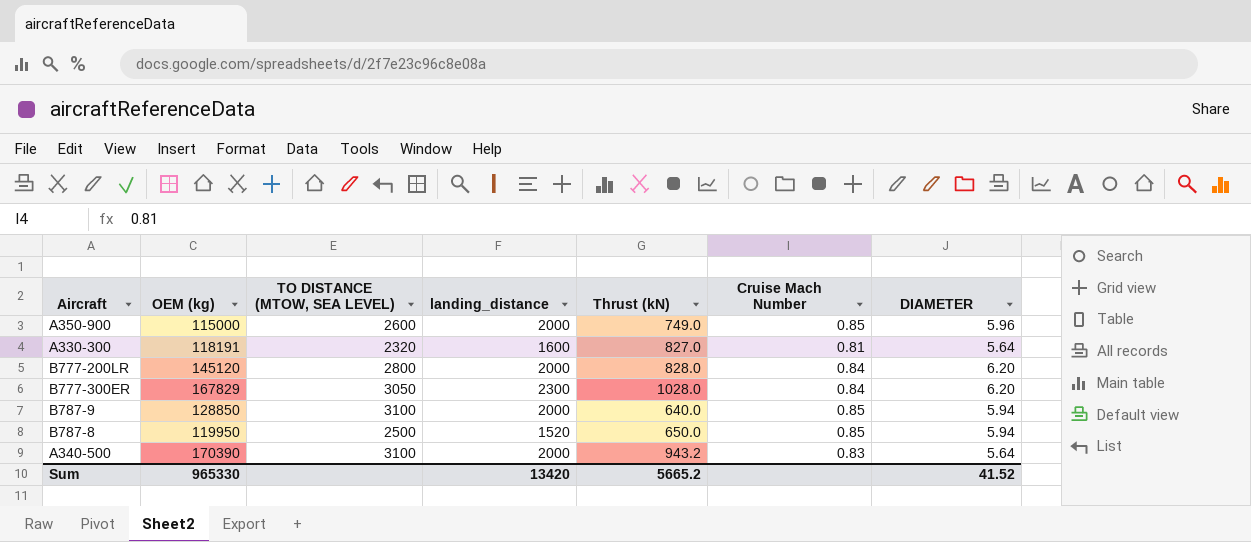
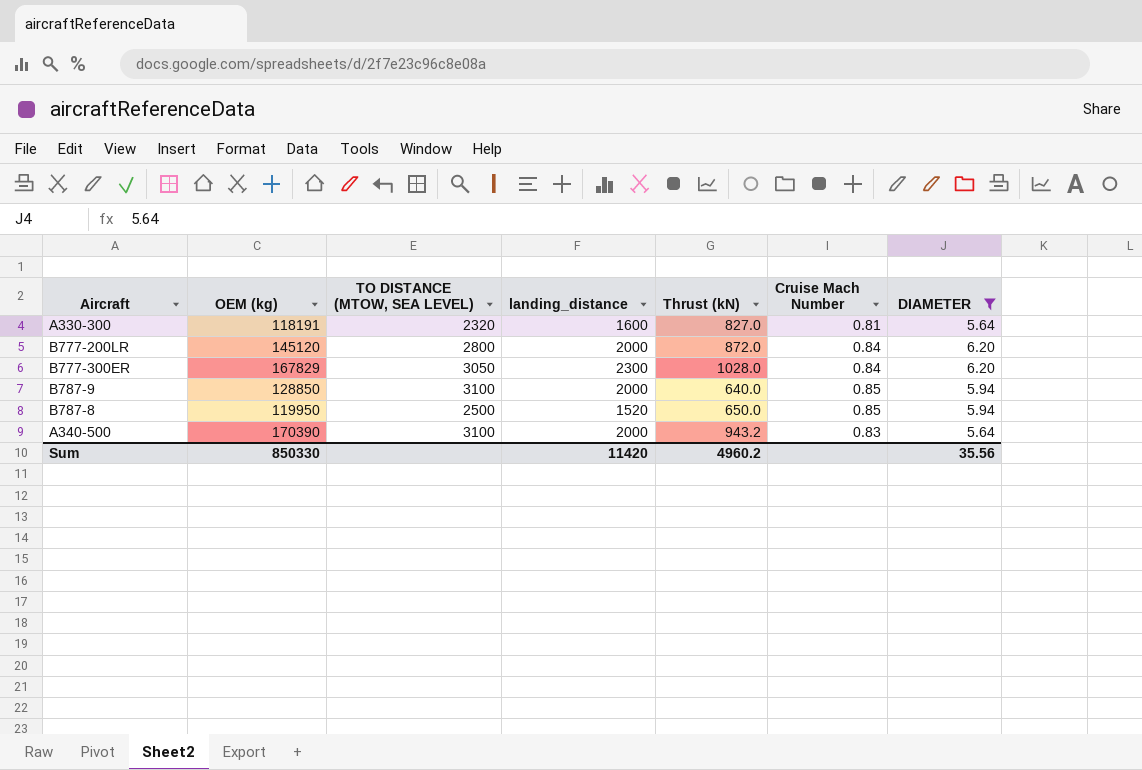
filter: none -> DIAMETER != 5.96
B777-200LR | Thrust (kN): 828.0 -> 872.0
Sum | OEM (kg): 965330 -> 850330
Sum | landing_distance: 13420 -> 11420
Sum | Thrust (kN): 5665.2 -> 4960.2
Sum | DIAMETER: 41.52 -> 35.56

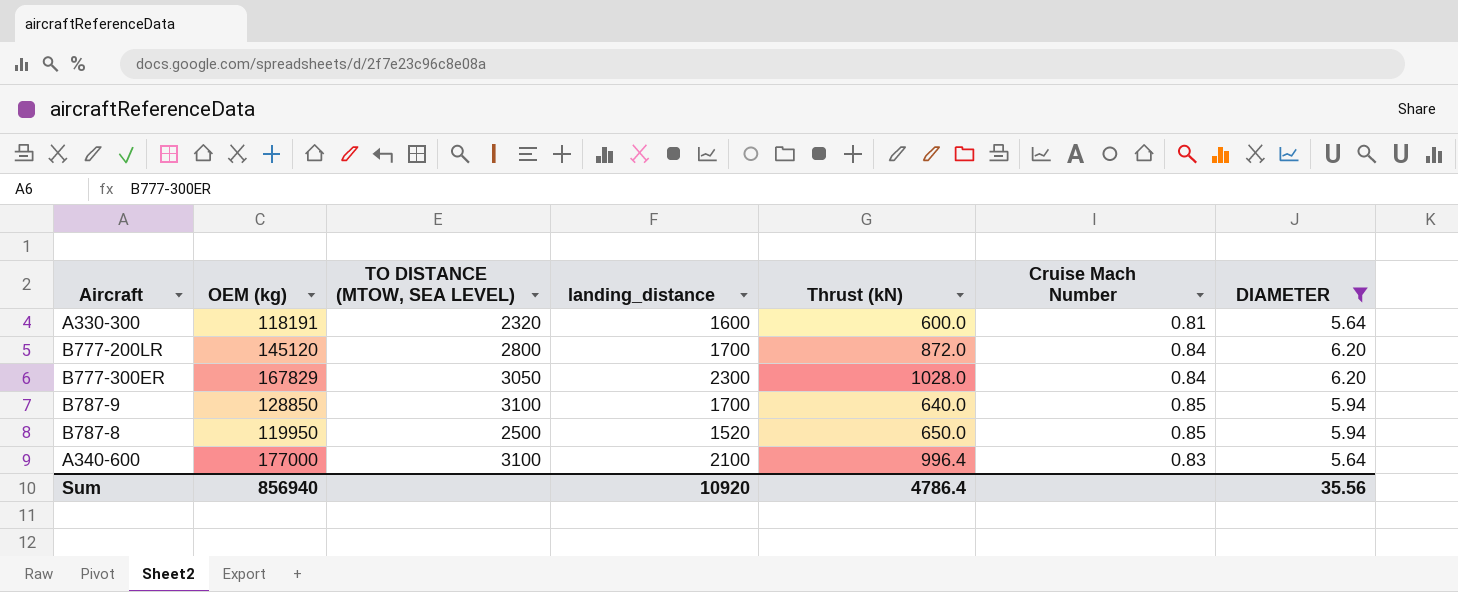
row A340-500: 170390 | 3100 | 2000 | 943.2 | 0.83 | 5.64 -> none
A330-300 | Thrust (kN): 827.0 -> 600.0
B777-200LR | landing_distance: 2000 -> 1700
B787-9 | landing_distance: 2000 -> 1700
row A340-600: none -> 177000 | 3100 | 2100 | 996.4 | 0.83 | 5.64
Sum | OEM (kg): 850330 -> 856940
Sum | landing_distance: 11420 -> 10920
Sum | Thrust (kN): 4960.2 -> 4786.4

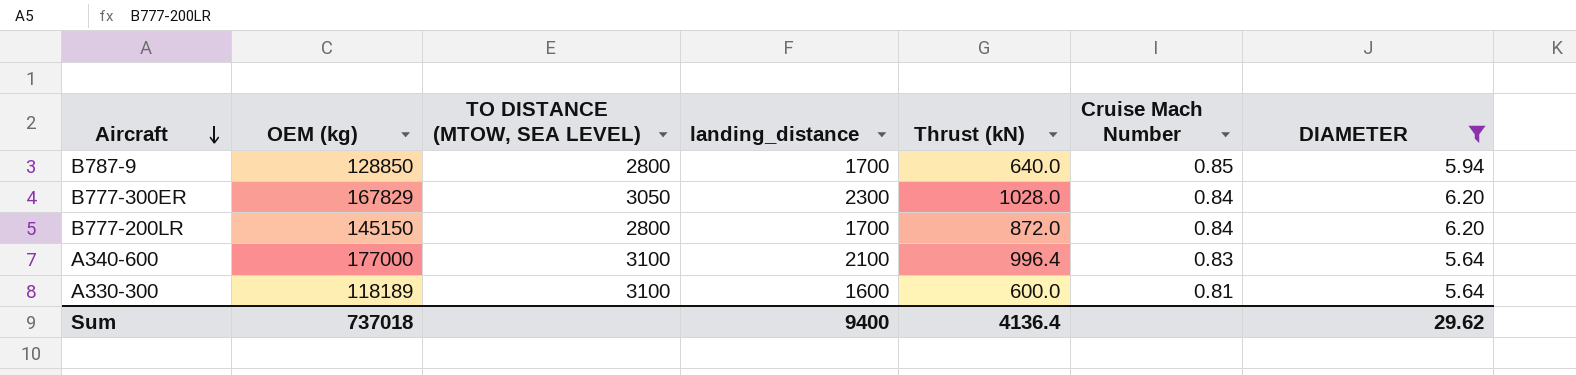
row order: none -> Aircraft descending
row B787-8: 119950 | 2500 | 1520 | 650.0 | 0.85 | 5.94 -> none
B787-9 | TO DISTANCE (MTOW, SEA LEVEL): 3100 -> 2800
B777-200LR | OEM (kg): 145120 -> 145150
A330-300 | OEM (kg): 118191 -> 118189
A330-300 | TO DISTANCE (MTOW, SEA LEVEL): 2320 -> 3100
Sum | OEM (kg): 856940 -> 737018
Sum | landing_distance: 10920 -> 9400
Sum | Thrust (kN): 4786.4 -> 4136.4
Sum | DIAMETER: 35.56 -> 29.62

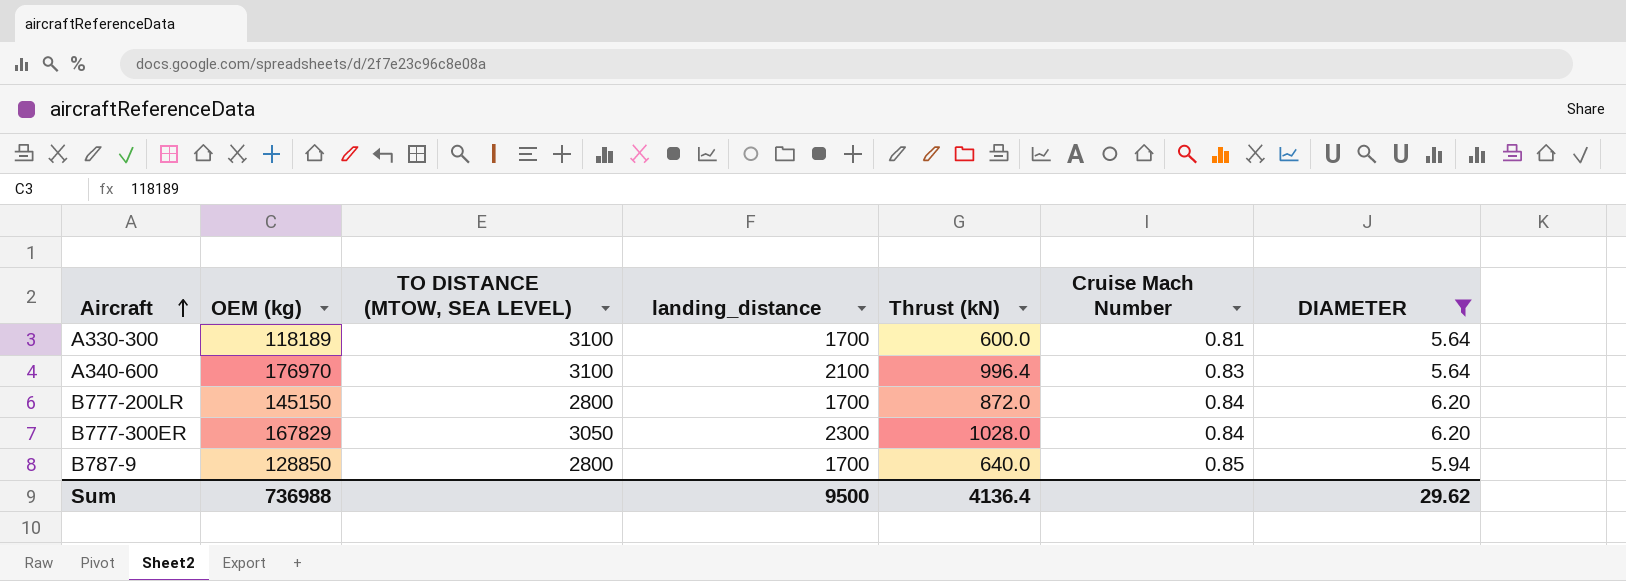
row order: Aircraft descending -> Aircraft ascending
A330-300 | landing_distance: 1600 -> 1700
A340-600 | OEM (kg): 177000 -> 176970
Sum | OEM (kg): 737018 -> 736988
Sum | landing_distance: 9400 -> 9500

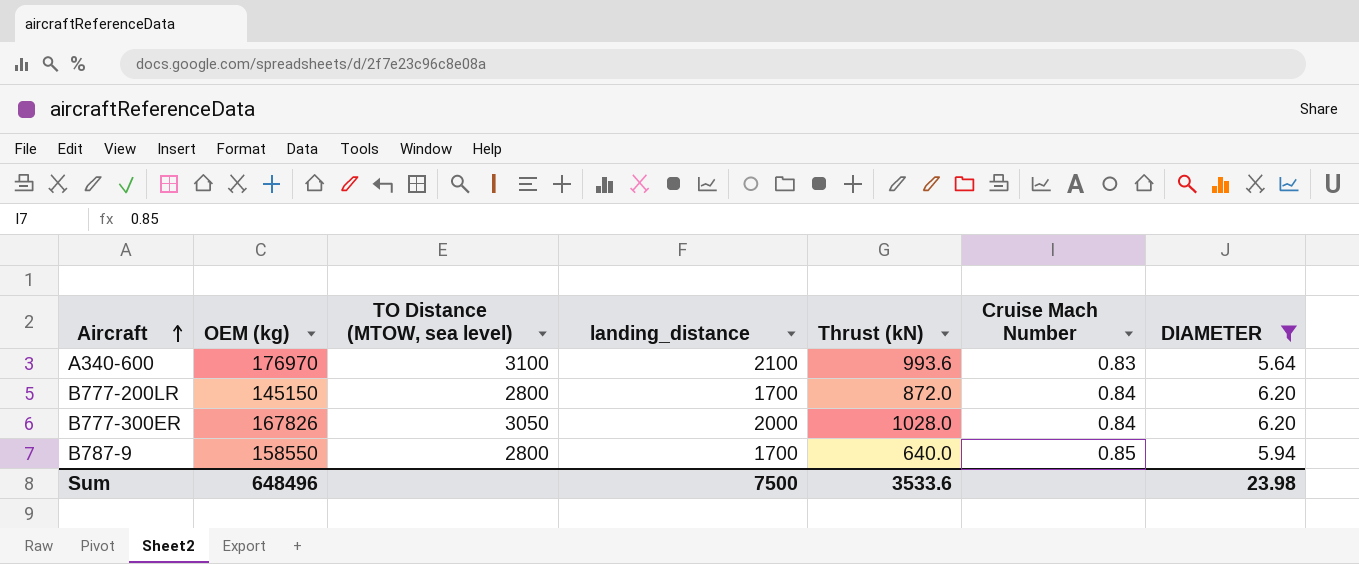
column name: TO DISTANCE (MTOW, SEA LEVEL) -> TO Distance (MTOW, sea level)
row A330-300: 118189 | 3100 | 1700 | 600.0 | 0.81 | 5.64 -> none
A340-600 | Thrust (kN): 996.4 -> 993.6
B777-300ER | OEM (kg): 167829 -> 167826
B777-300ER | landing_distance: 2300 -> 2000
B787-9 | OEM (kg): 128850 -> 158550
Sum | OEM (kg): 736988 -> 648496
Sum | landing_distance: 9500 -> 7500
Sum | Thrust (kN): 4136.4 -> 3533.6
Sum | DIAMETER: 29.62 -> 23.98

